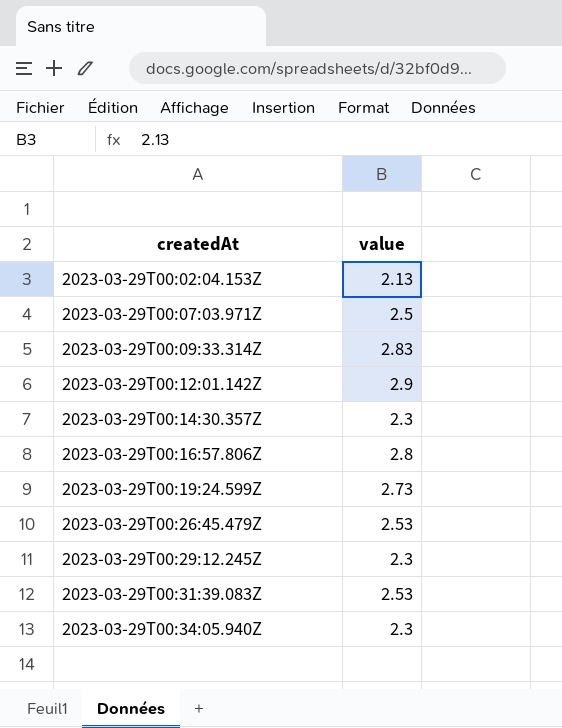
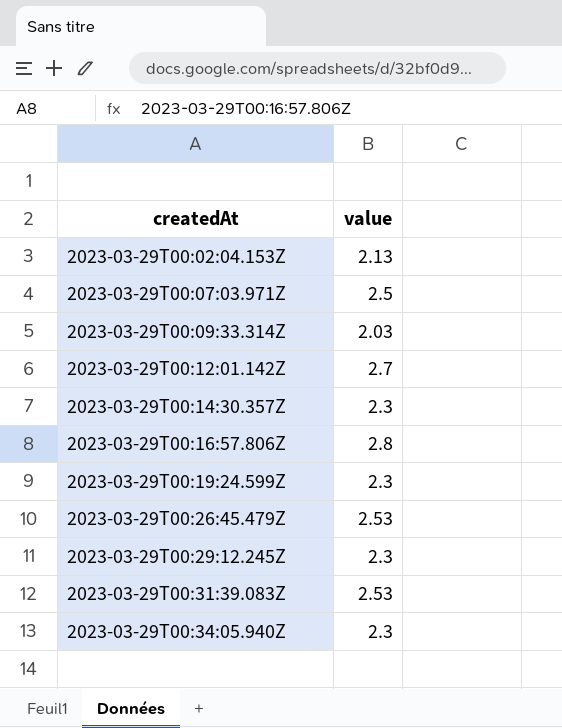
2023-03-29T00:09:33.314Z | value: 2.83 -> 2.03
2023-03-29T00:12:01.142Z | value: 2.9 -> 2.7
2023-03-29T00:19:24.599Z | value: 2.73 -> 2.3

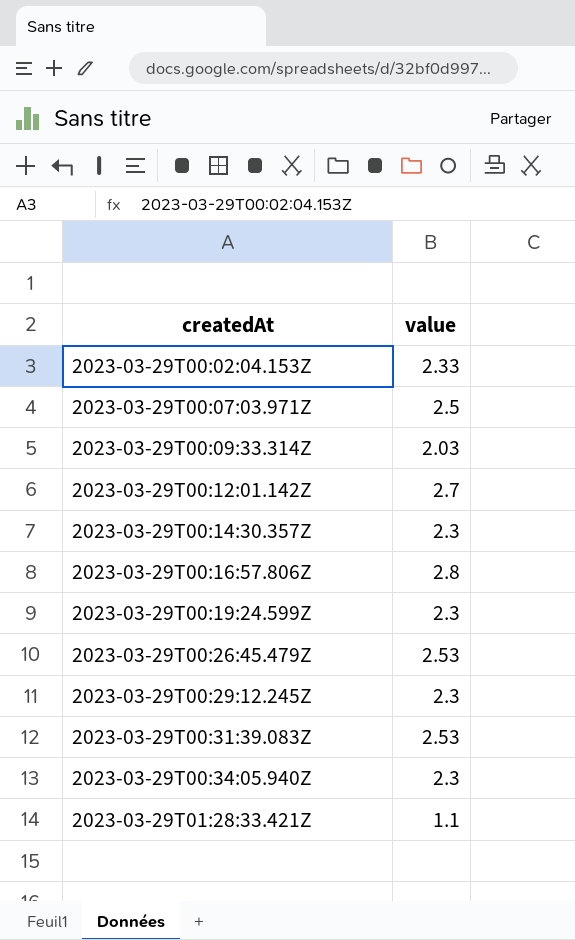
2023-03-29T00:02:04.153Z | value: 2.13 -> 2.33
row 2023-03-29T01:28:33.421Z: none -> 1.1

